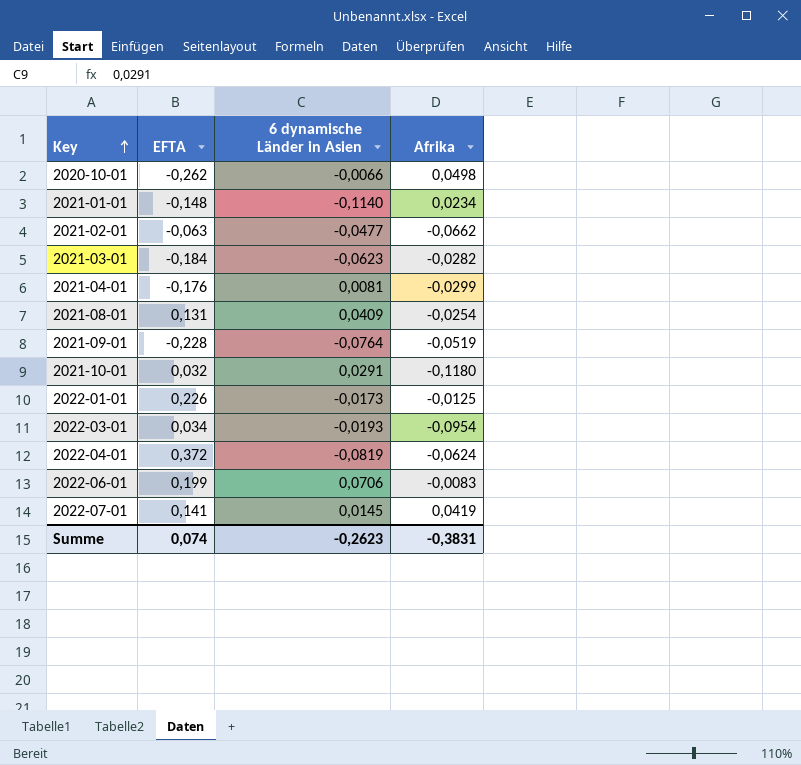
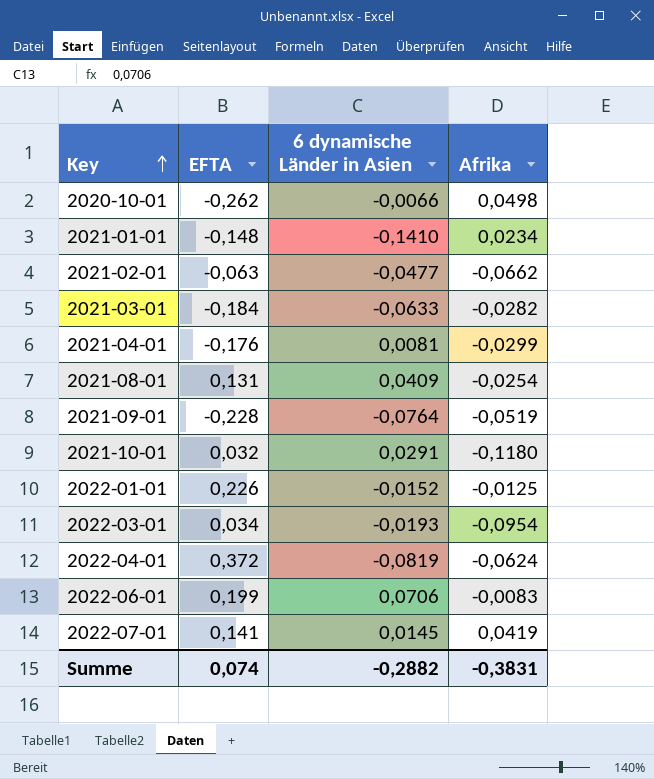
2021-01-01 | 6 dynamische Länder in Asien: -0,1140 -> -0,1410
2021-03-01 | 6 dynamische Länder in Asien: -0,0623 -> -0,0633
2022-01-01 | 6 dynamische Länder in Asien: -0,0173 -> -0,0152
Summe | 6 dynamische Länder in Asien: -0,2623 -> -0,2882

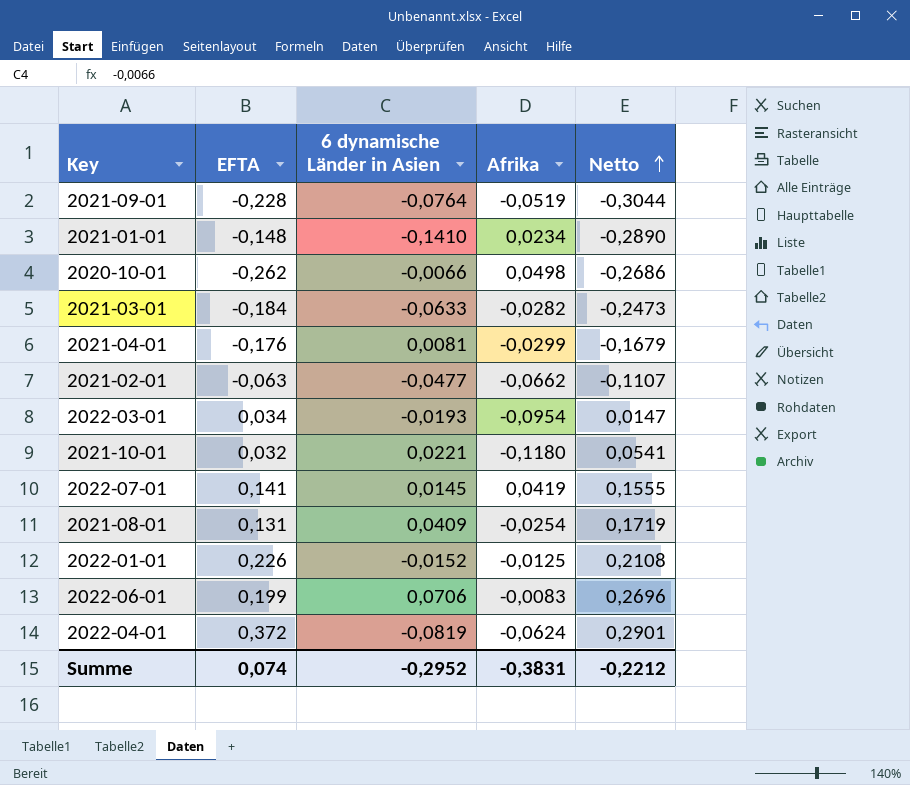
row order: Key ascending -> Netto ascending
column Netto | formula: none -> [EFTA] + [6 dynamische Länder in Asien]
2021-10-01 | 6 dynamische Länder in Asien: 0,0291 -> 0,0221
Summe | 6 dynamische Länder in Asien: -0,2882 -> -0,2952

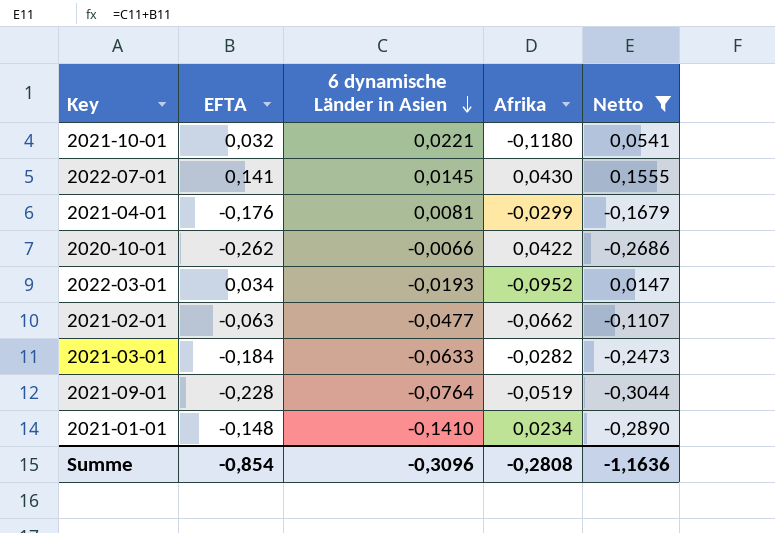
filter: none -> Netto <= 0,1555
row order: Netto ascending -> 6 dynamische Länder in Asien descending
2022-07-01 | Afrika: 0,0419 -> 0,0430
2020-10-01 | Afrika: 0,0498 -> 0,0422
2022-03-01 | Afrika: -0,0954 -> -0,0952
Summe | EFTA: 0,074 -> -0,854
Summe | 6 dynamische Länder in Asien: -0,2952 -> -0,3096
Summe | Afrika: -0,3831 -> -0,2808
Summe | Netto: -0,2212 -> -1,1636

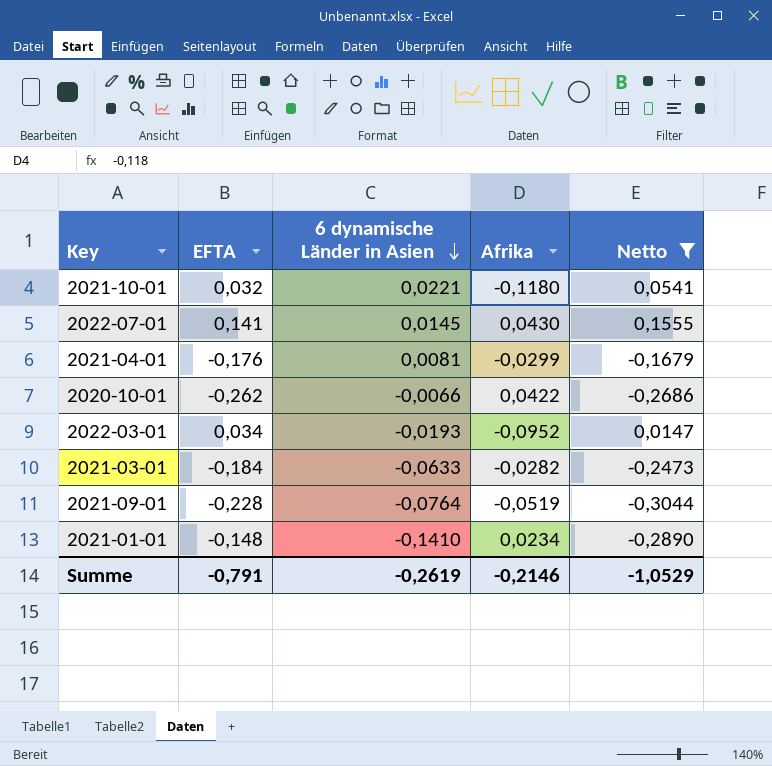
row 2021-02-01: -0,063 | -0,0477 | -0,0662 | -0,1107 -> none
Summe | EFTA: -0,854 -> -0,791
Summe | 6 dynamische Länder in Asien: -0,3096 -> -0,2619
Summe | Afrika: -0,2808 -> -0,2146
Summe | Netto: -1,1636 -> -1,0529

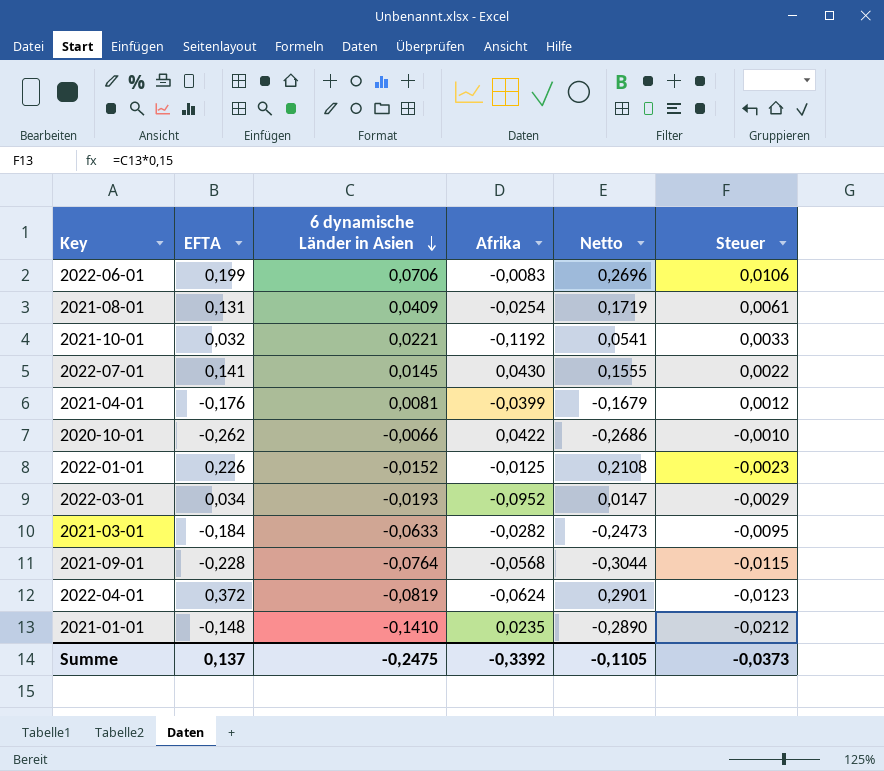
filter: Netto <= 0,1555 -> none
column Steuer | formula: none -> [6 dynamische Länder in Asien] * 0,15
2021-10-01 | Afrika: -0,1180 -> -0,1192
2021-04-01 | Afrika: -0,0299 -> -0,0399
2021-09-01 | Afrika: -0,0519 -> -0,0568
2021-01-01 | Afrika: 0,0234 -> 0,0235
Summe | EFTA: -0,791 -> 0,137
Summe | 6 dynamische Länder in Asien: -0,2619 -> -0,2475
Summe | Afrika: -0,2146 -> -0,3392
Summe | Netto: -1,0529 -> -0,1105

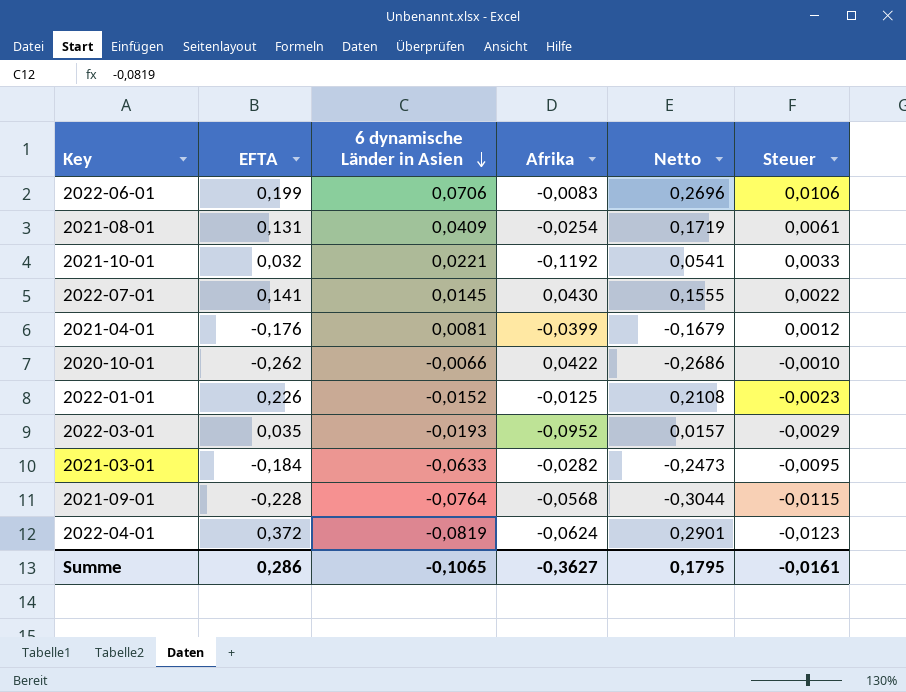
row 2021-01-01: -0,148 | -0,1410 | 0,0235 | -0,2890 | -0,0212 -> none
2022-03-01 | EFTA: 0,034 -> 0,035
2022-03-01 | Netto: 0,0147 -> 0,0157
Summe | EFTA: 0,137 -> 0,286
Summe | 6 dynamische Länder in Asien: -0,2475 -> -0,1065
Summe | Afrika: -0,3392 -> -0,3627
Summe | Netto: -0,1105 -> 0,1795
Summe | Steuer: -0,0373 -> -0,0161

